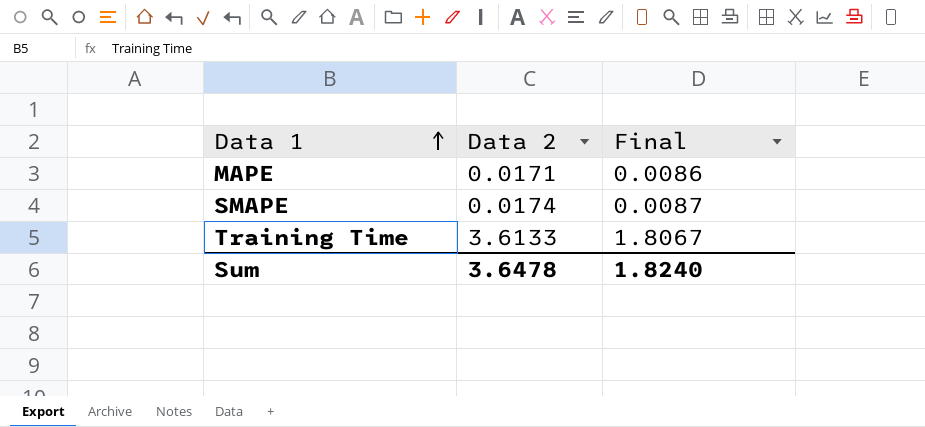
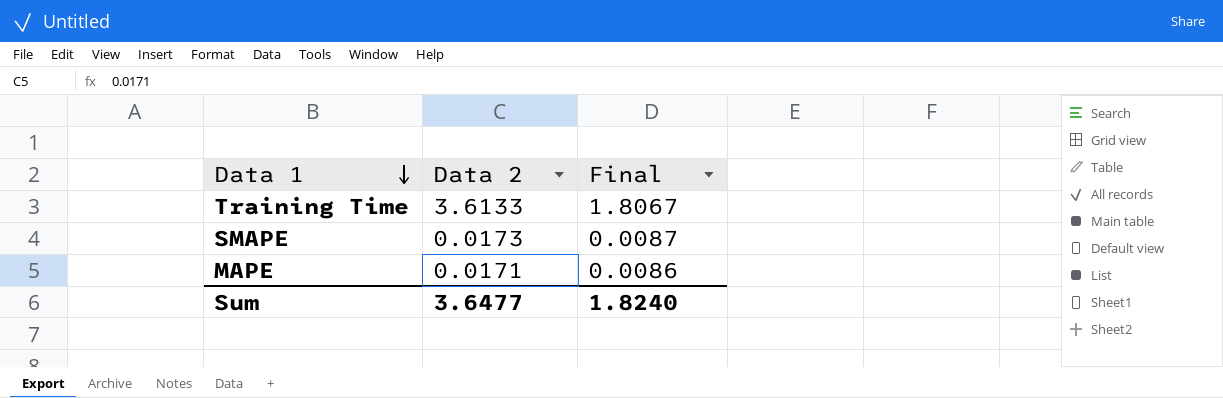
row order: Data 1 ascending -> Data 1 descending
SMAPE | Data 2: 0.0174 -> 0.0173
Sum | Data 2: 3.6478 -> 3.6477

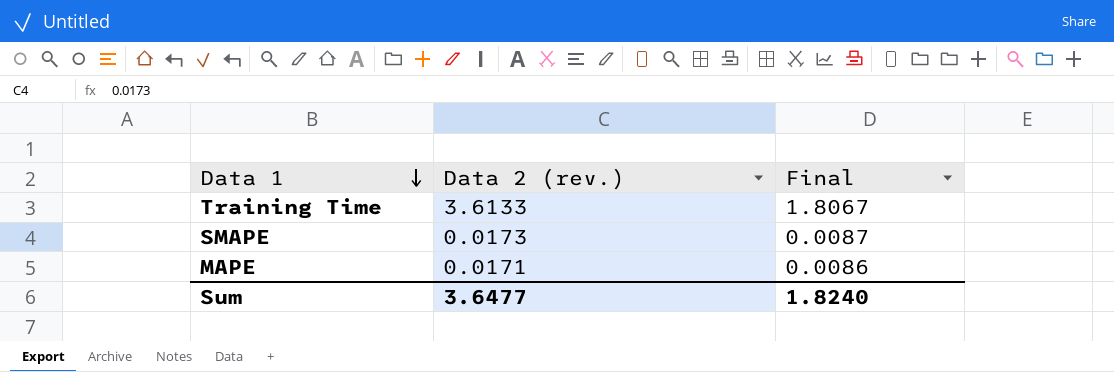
column name: Data 2 -> Data 2 (rev.)

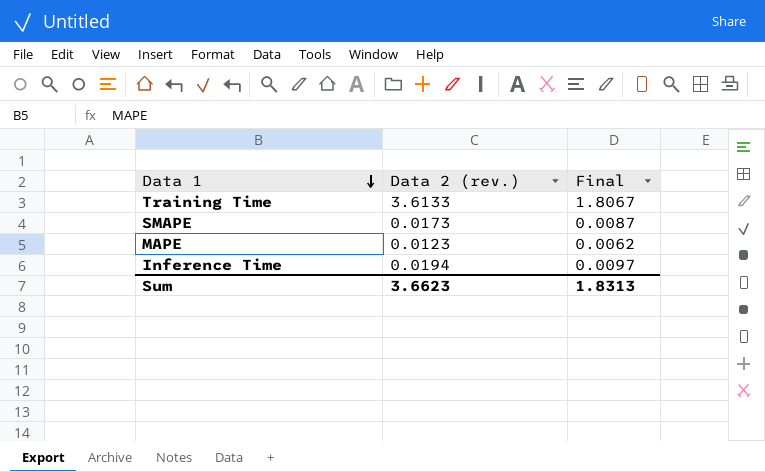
MAPE | Data 2 (rev.): 0.0171 -> 0.0123
MAPE | Final: 0.0086 -> 0.0062
row Inference Time: none -> 0.0194 | 0.0097
Sum | Data 2 (rev.): 3.6477 -> 3.6623
Sum | Final: 1.8240 -> 1.8313

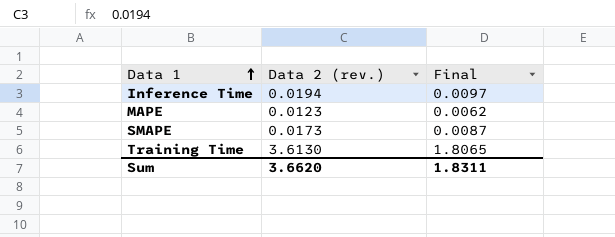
row order: Data 1 descending -> Data 1 ascending
Training Time | Data 2 (rev.): 3.6133 -> 3.6130
Training Time | Final: 1.8067 -> 1.8065
Sum | Data 2 (rev.): 3.6623 -> 3.6620
Sum | Final: 1.8313 -> 1.8311

